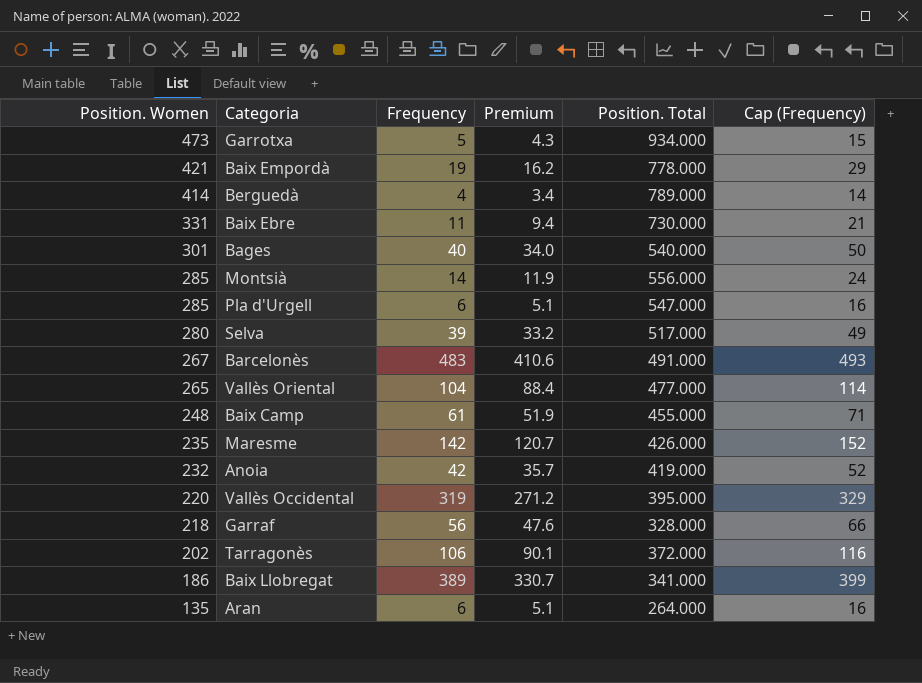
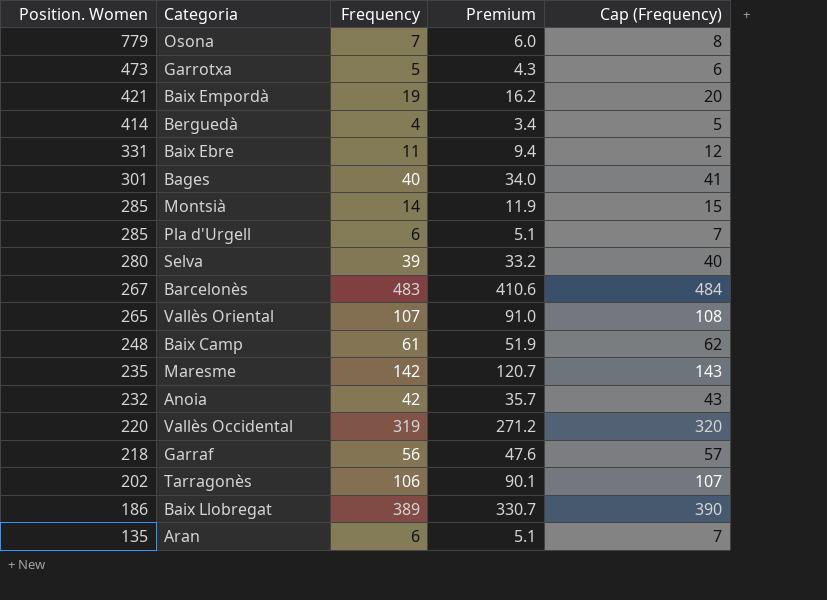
column Position. Total | position: 5 -> none
column Cap (Frequency) | formula: [Frequency] + 10 -> [Frequency] + 1
row Osona: none -> 779 | 7 | 6.0 | 8
Vallès Oriental | Frequency: 104 -> 107
Vallès Oriental | Premium: 88.4 -> 91.0

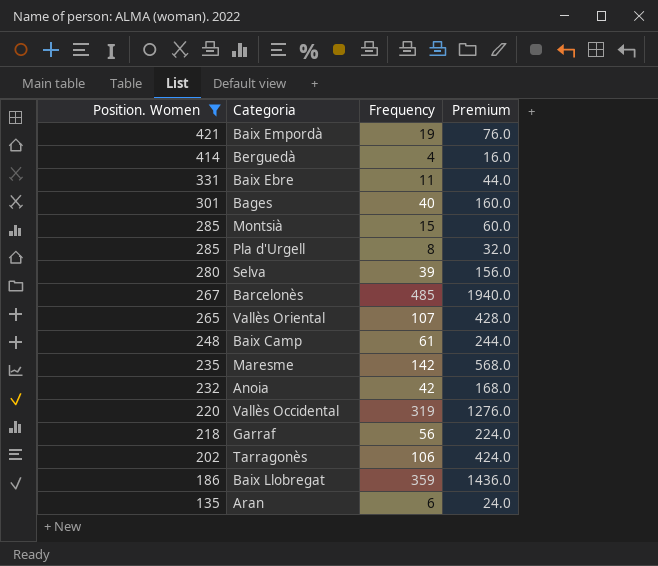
filter: none -> Position. Women <= 421
column Cap (Frequency) | formula: [Frequency] + 1 -> none
column Premium | formula: [Frequency] * 0.85 -> [Frequency] * 4
Montsià | Frequency: 14 -> 15
Pla d'Urgell | Frequency: 6 -> 8
Barcelonès | Frequency: 483 -> 485
Baix Llobregat | Frequency: 389 -> 359

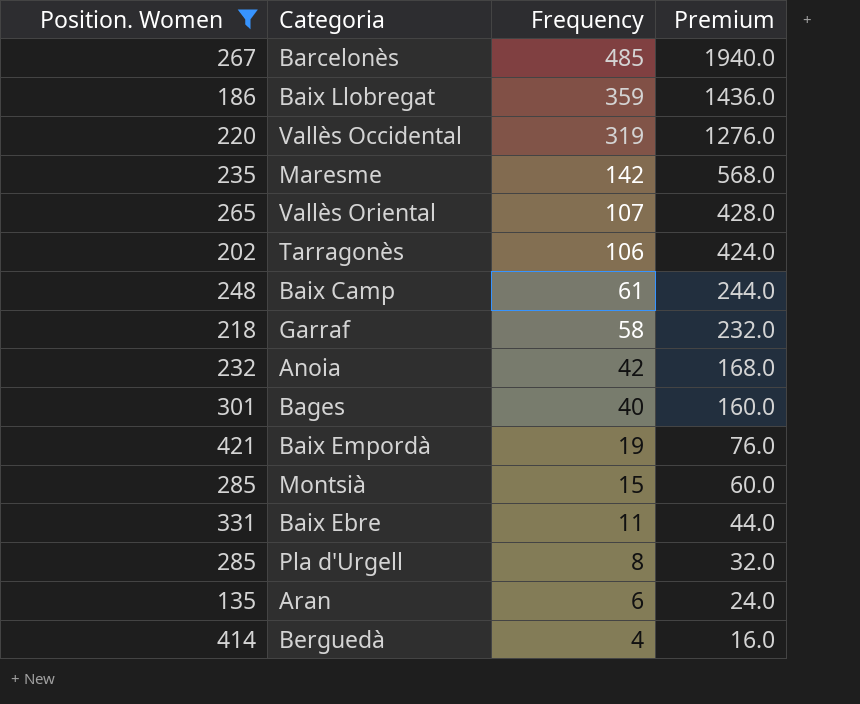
row order: Position. Women descending -> Frequency descending
row Selva: 280 | 39 | 156.0 -> none
Garraf | Frequency: 56 -> 58
Garraf | Premium: 224.0 -> 232.0

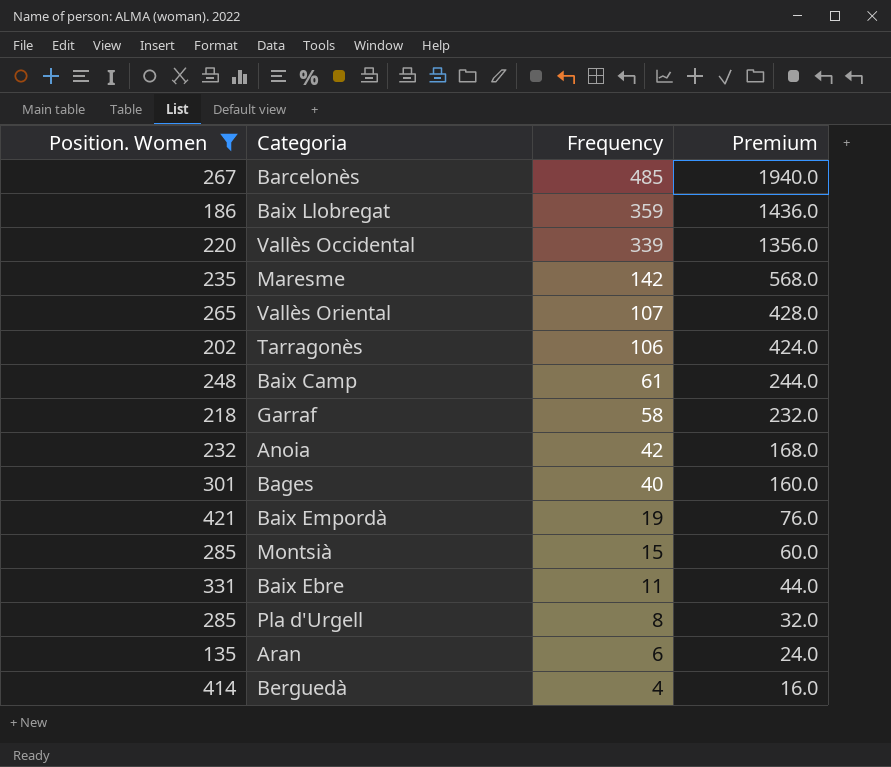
Vallès Occidental | Frequency: 319 -> 339
Vallès Occidental | Premium: 1276.0 -> 1356.0

